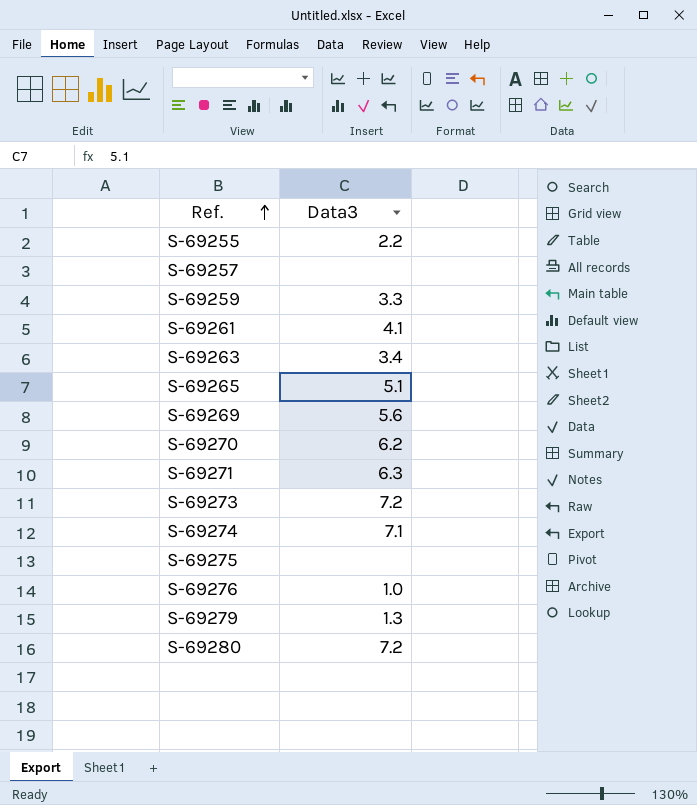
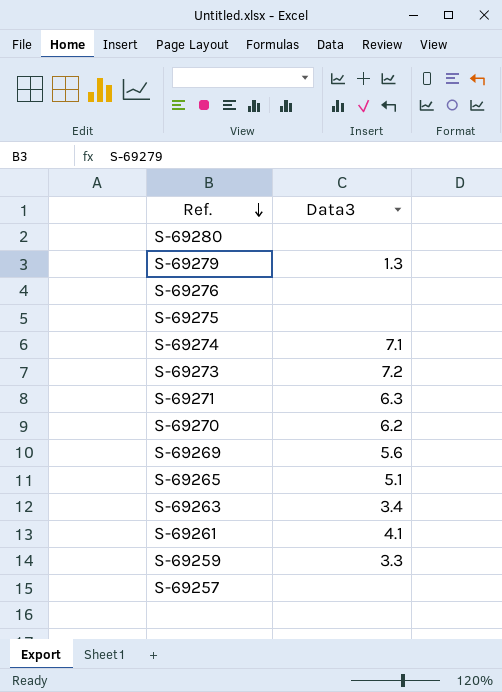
row order: Ref. ascending -> Ref. descending
row S-69255: 2.2 -> none
S-69280 | Data3: 7.2 -> none
S-69276 | Data3: 1.0 -> none

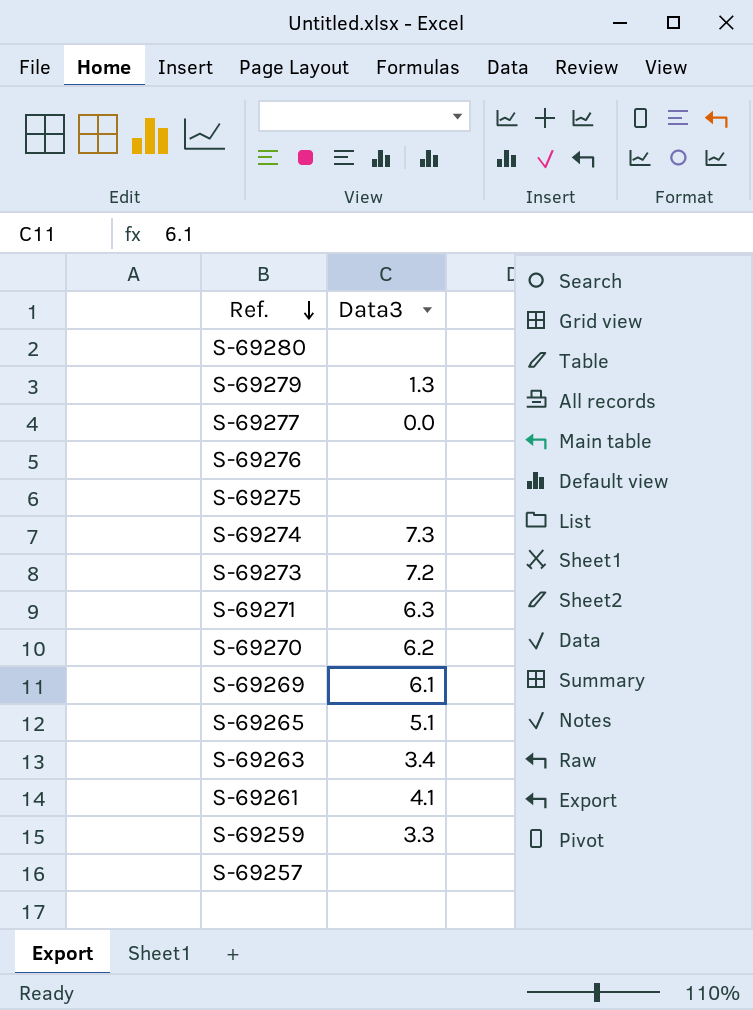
row S-69277: none -> 0.0
S-69274 | Data3: 7.1 -> 7.3
S-69269 | Data3: 5.6 -> 6.1

